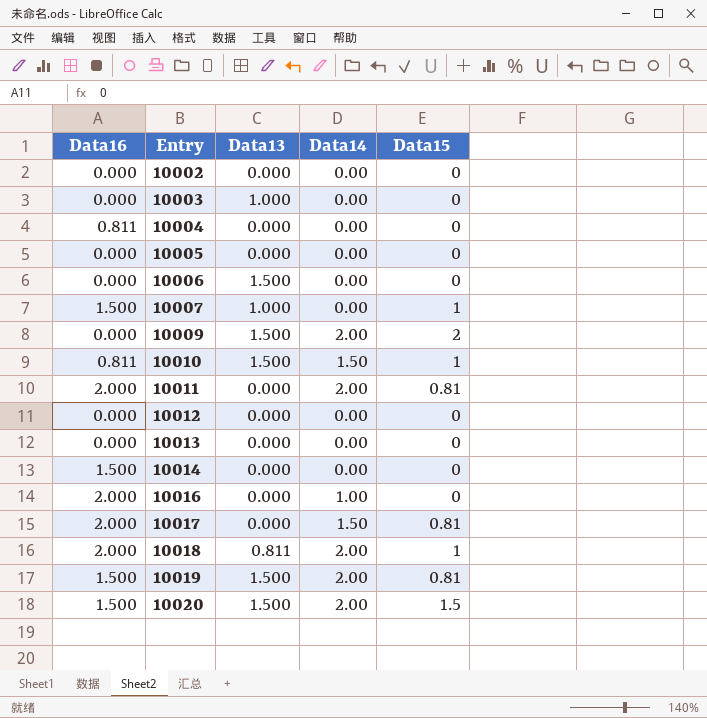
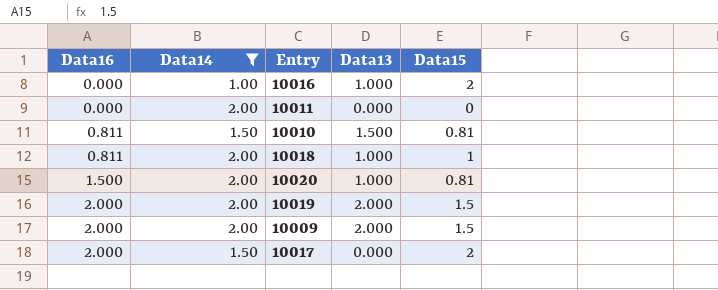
filter: none -> Data14 != 0.00
row order: Entry ascending -> Data16 ascending
column Data14 | position: 4 -> 2
10016 | Data16: 2.000 -> 0.000
10016 | Data13: 0.000 -> 1.000
10016 | Data15: 0 -> 2
10011 | Data16: 2.000 -> 0.000
10011 | Data15: 0.81 -> 0
10010 | Data15: 1 -> 0.81
10018 | Data16: 2.000 -> 0.811
10018 | Data13: 0.811 -> 1.000
10020 | Data13: 1.500 -> 1.000
10020 | Data15: 1.5 -> 0.81
10019 | Data16: 1.500 -> 2.000
10019 | Data13: 1.500 -> 2.000
10019 | Data15: 0.81 -> 1.5
10009 | Data16: 0.000 -> 2.000
10009 | Data13: 1.500 -> 2.000
10009 | Data15: 2 -> 1.5
10017 | Data15: 0.81 -> 2

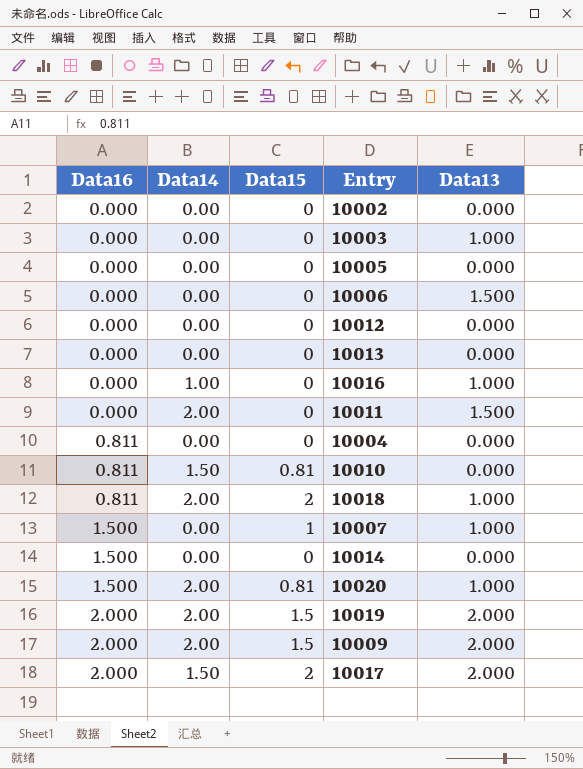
filter: Data14 != 0.00 -> none
column Data15 | position: 5 -> 3
10016 | Data15: 2 -> 0
10011 | Data13: 0.000 -> 1.500
10010 | Data13: 1.500 -> 0.000
10018 | Data15: 1 -> 2
10017 | Data13: 0.000 -> 2.000

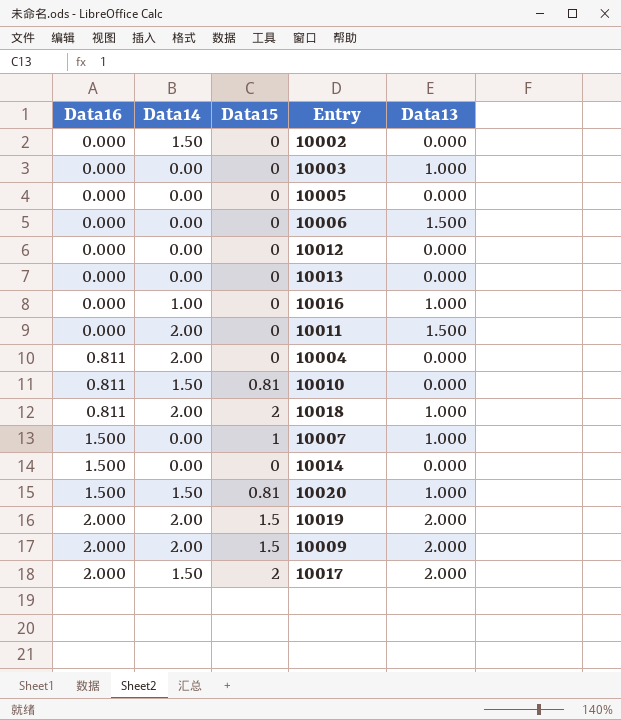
10002 | Data14: 0.00 -> 1.50
10004 | Data14: 0.00 -> 2.00
10020 | Data14: 2.00 -> 1.50

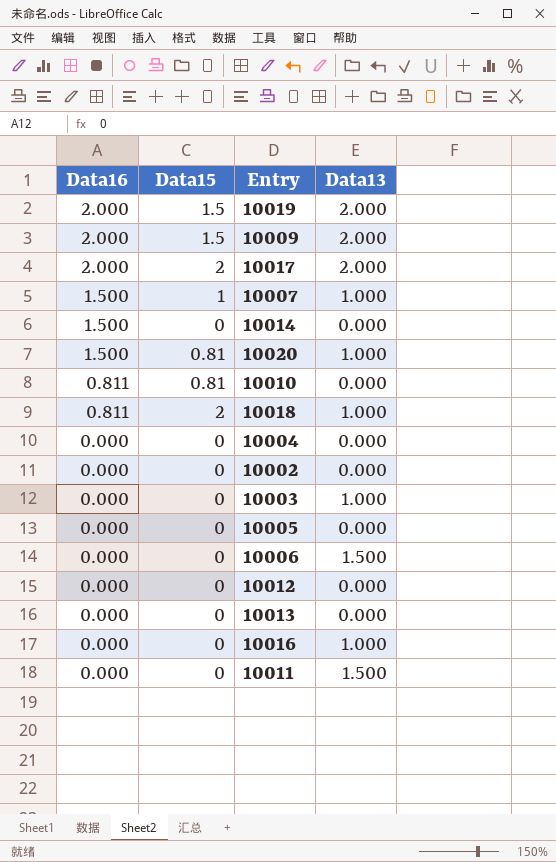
row order: Data16 ascending -> Data16 descending
column Data14 | position: 2 -> none
10004 | Data16: 0.811 -> 0.000

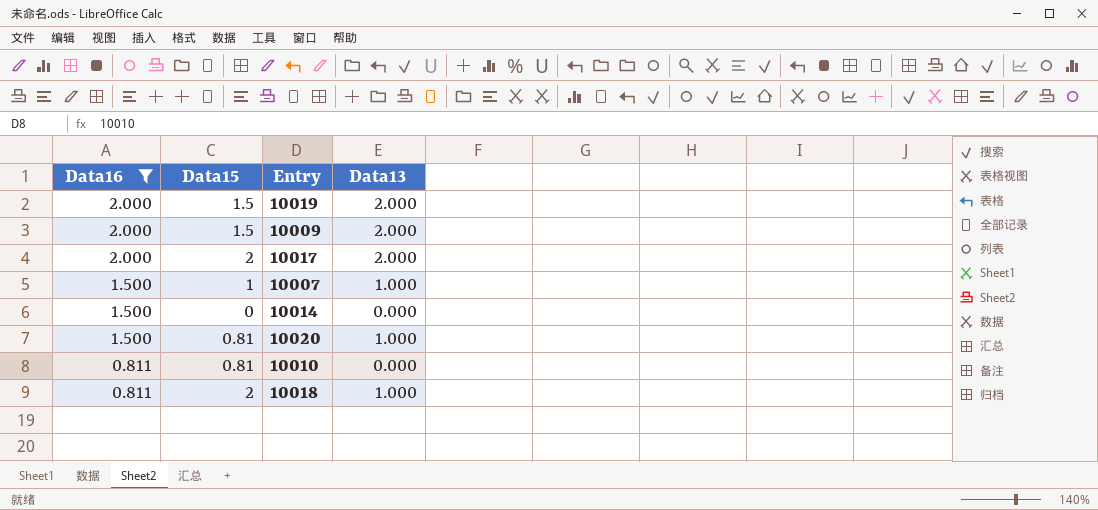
filter: none -> Data16 != 0.000

